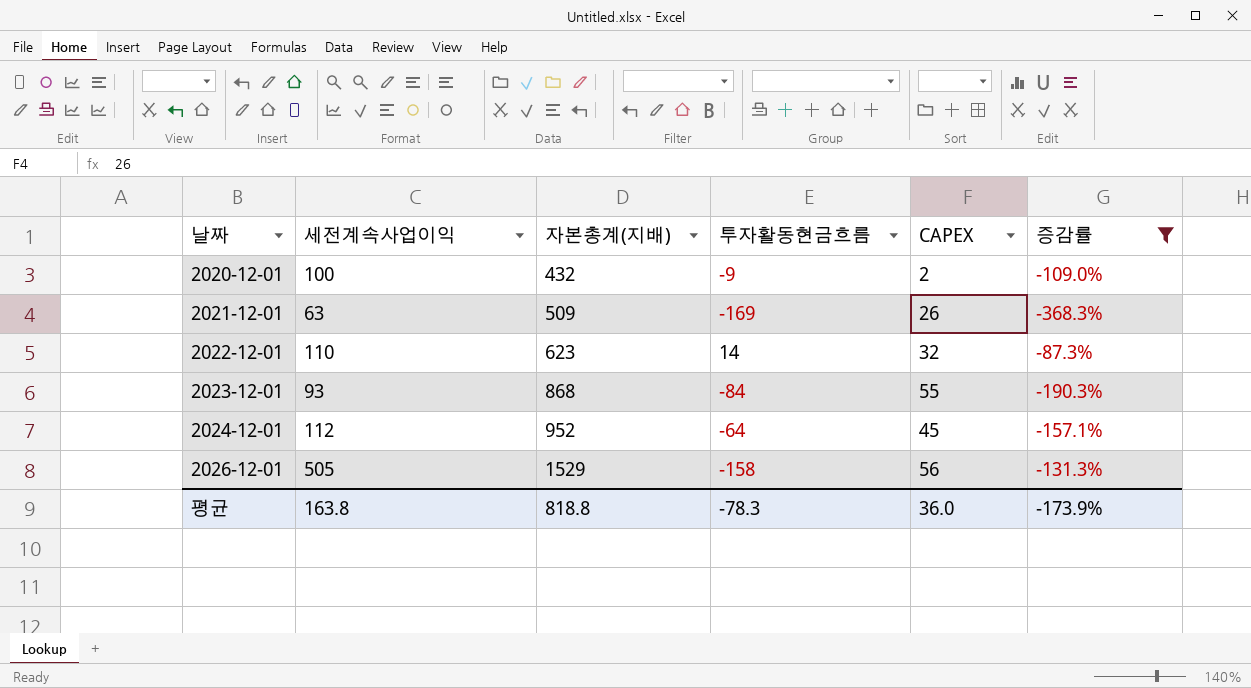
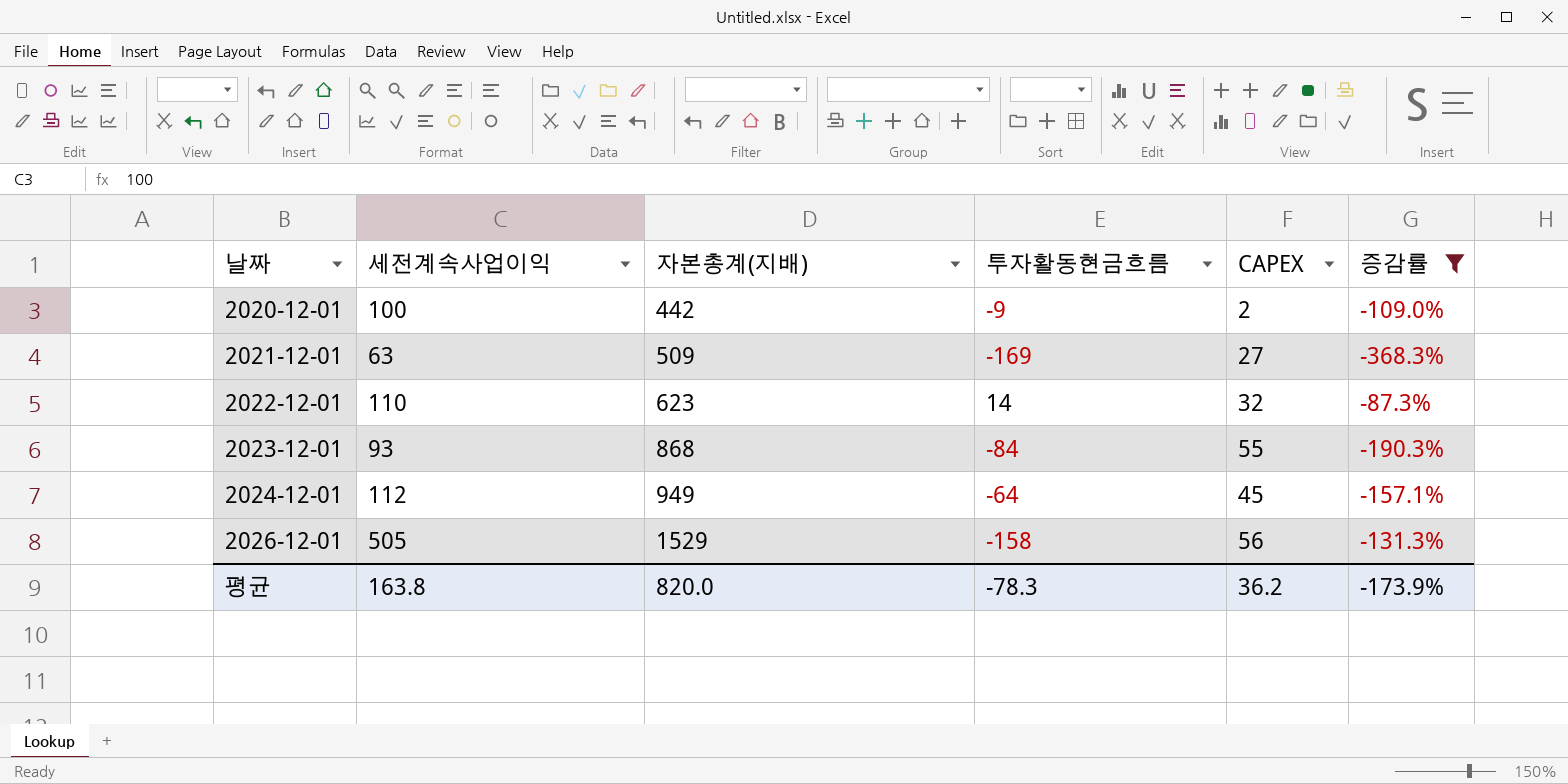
2020-12-01 | 자본총계(지배): 432 -> 442
2021-12-01 | CAPEX: 26 -> 27
2024-12-01 | 자본총계(지배): 952 -> 949
평균 | 자본총계(지배): 818.8 -> 820.0
평균 | CAPEX: 36.0 -> 36.2

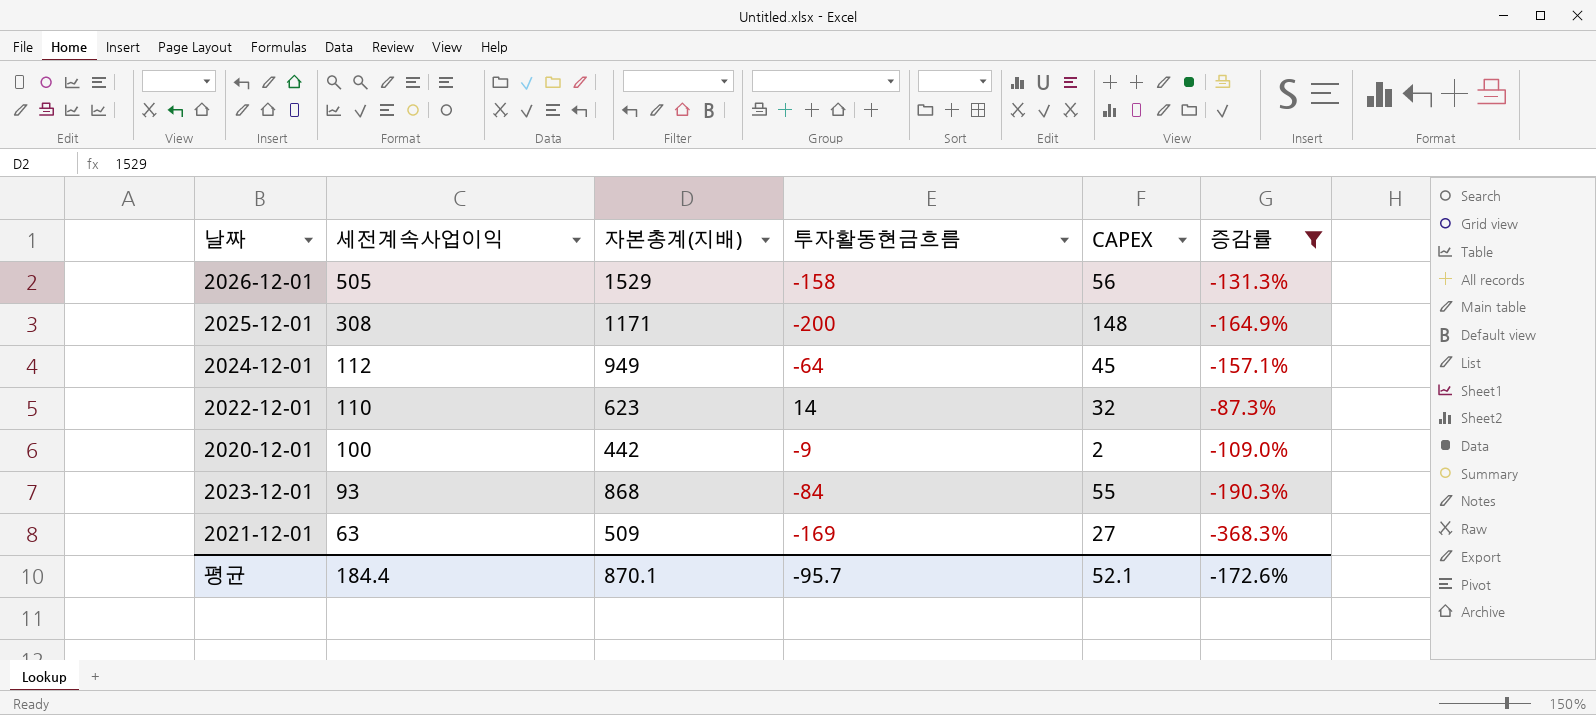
row order: 날짜 ascending -> 세전계속사업이익 descending
row 2025-12-01: none -> 308 | 1171 | -200 | 148 | -164.9%
평균 | 세전계속사업이익: 163.8 -> 184.4
평균 | 자본총계(지배): 820.0 -> 870.1
평균 | 투자활동현금흐름: -78.3 -> -95.7
평균 | CAPEX: 36.2 -> 52.1
평균 | 증감률: -173.9% -> -172.6%

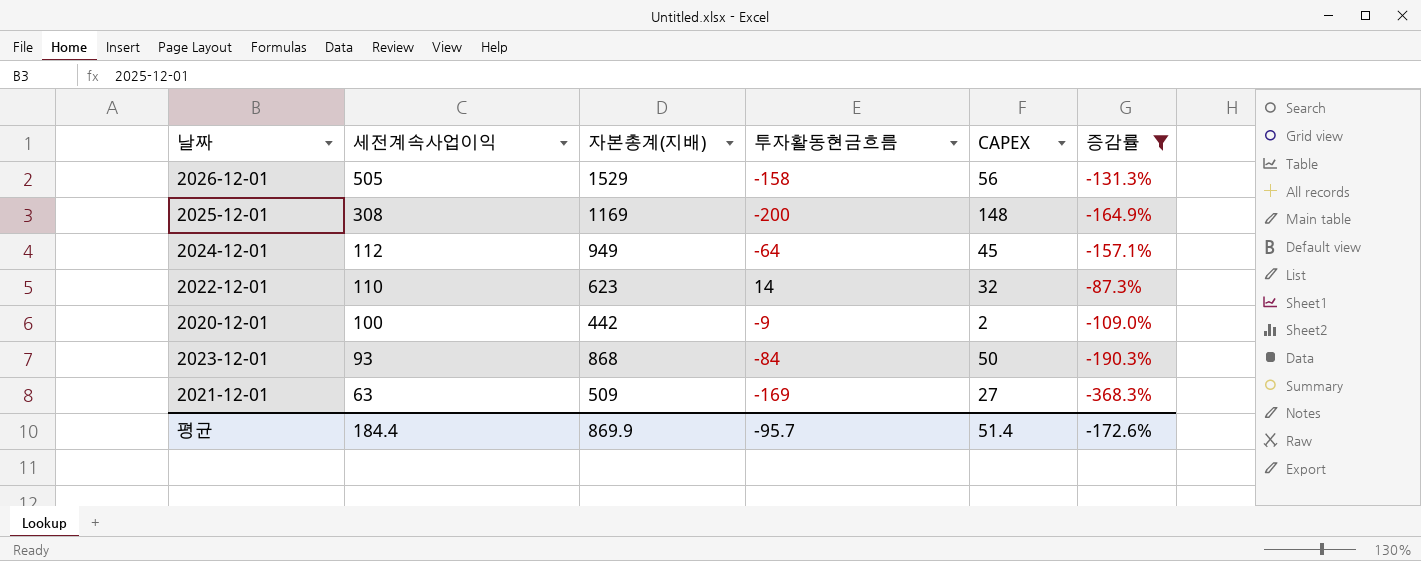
2025-12-01 | 자본총계(지배): 1171 -> 1169
2023-12-01 | CAPEX: 55 -> 50
평균 | 자본총계(지배): 870.1 -> 869.9
평균 | CAPEX: 52.1 -> 51.4

